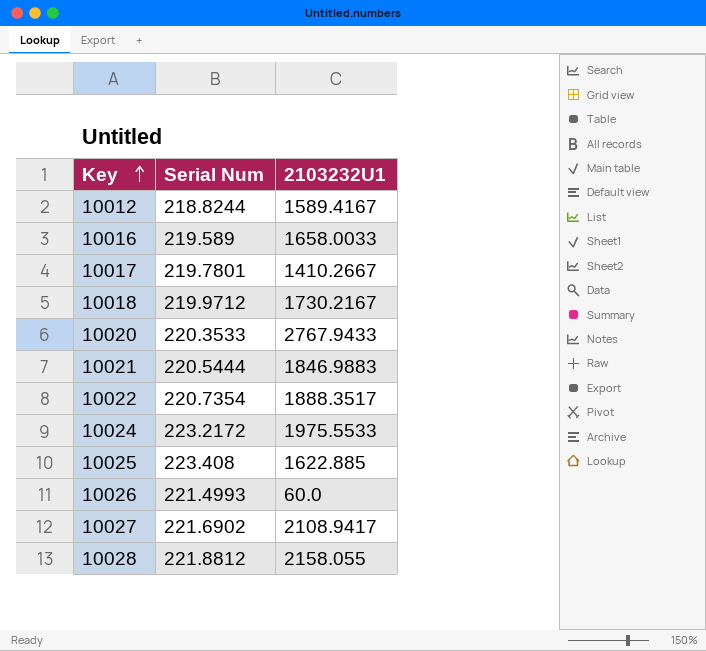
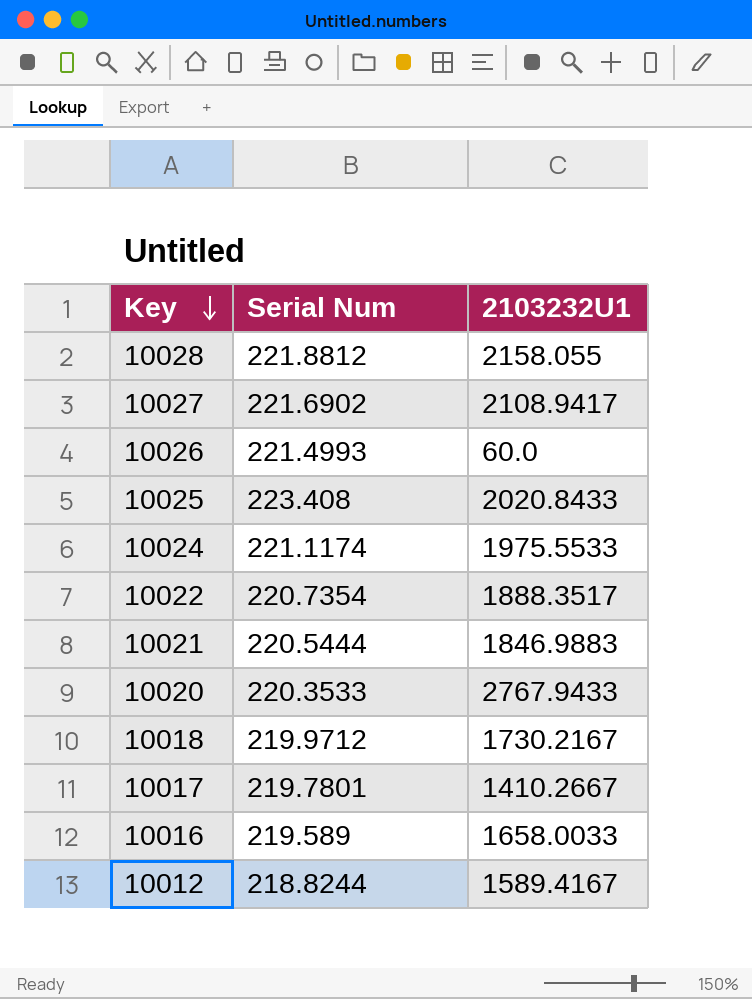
row order: Key ascending -> Key descending
10025 | 2103232U1: 1622.885 -> 2020.8433
10024 | Serial Num: 223.2172 -> 221.1174

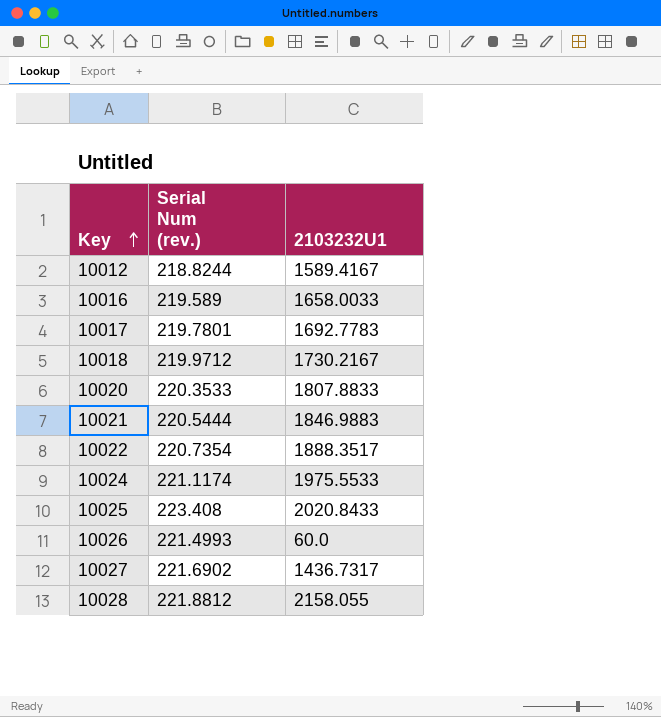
row order: Key descending -> Key ascending
column name: Serial Num -> Serial Num (rev.)
10017 | 2103232U1: 1410.2667 -> 1692.7783
10020 | 2103232U1: 2767.9433 -> 1807.8833
10027 | 2103232U1: 2108.9417 -> 1436.7317

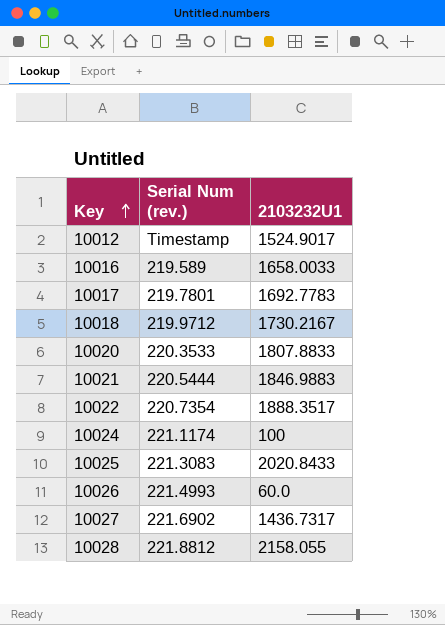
10012 | Serial Num (rev.): 218.8244 -> Timestamp
10012 | 2103232U1: 1589.4167 -> 1524.9017
10024 | 2103232U1: 1975.5533 -> 100
10025 | Serial Num (rev.): 223.408 -> 221.3083

